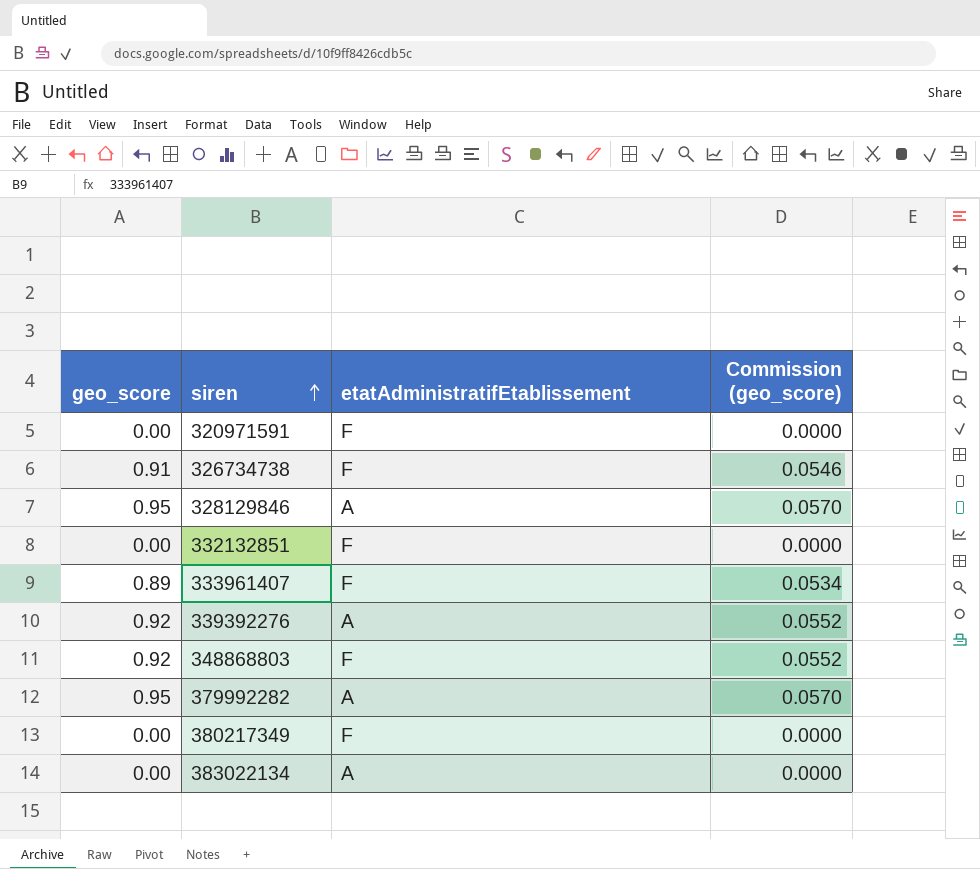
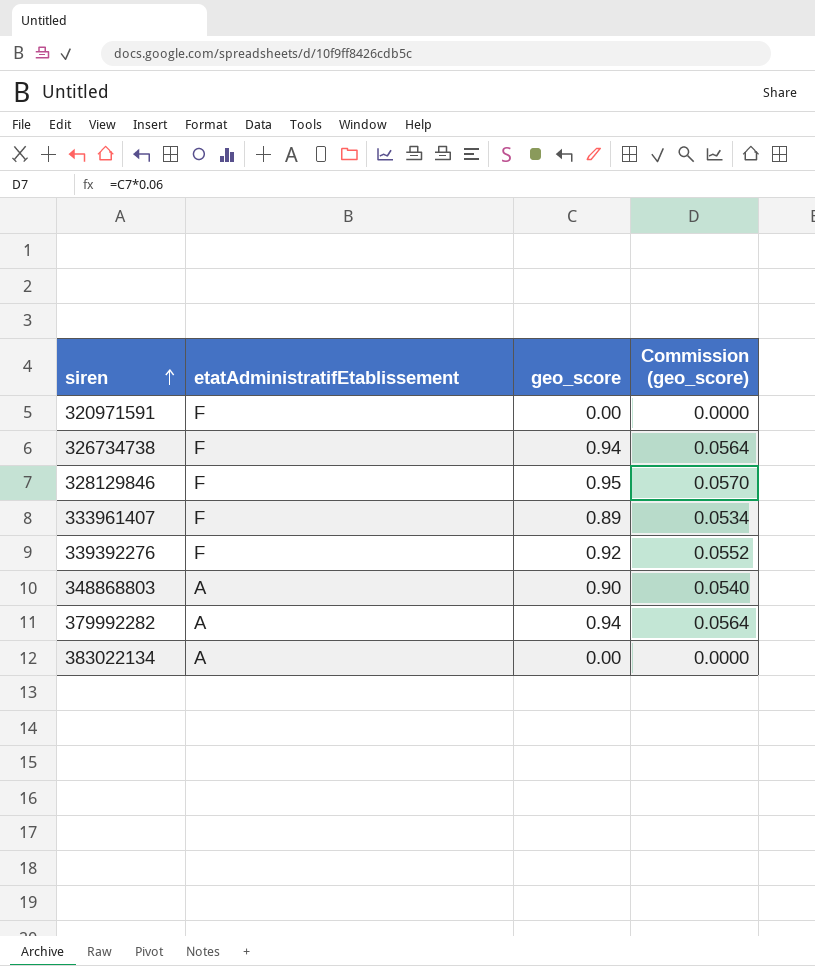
column geo_score | position: 1 -> 3
row 332132851: 0.00 | F | 0.0000 -> none
row 380217349: 0.00 | F | 0.0000 -> none
326734738 | geo_score: 0.91 -> 0.94
326734738 | Commission (geo_score): 0.0546 -> 0.0564
328129846 | etatAdministratifEtablissement: A -> F
339392276 | etatAdministratifEtablissement: A -> F
348868803 | etatAdministratifEtablissement: F -> A
348868803 | geo_score: 0.92 -> 0.90
348868803 | Commission (geo_score): 0.0552 -> 0.0540
379992282 | geo_score: 0.95 -> 0.94
379992282 | Commission (geo_score): 0.0570 -> 0.0564

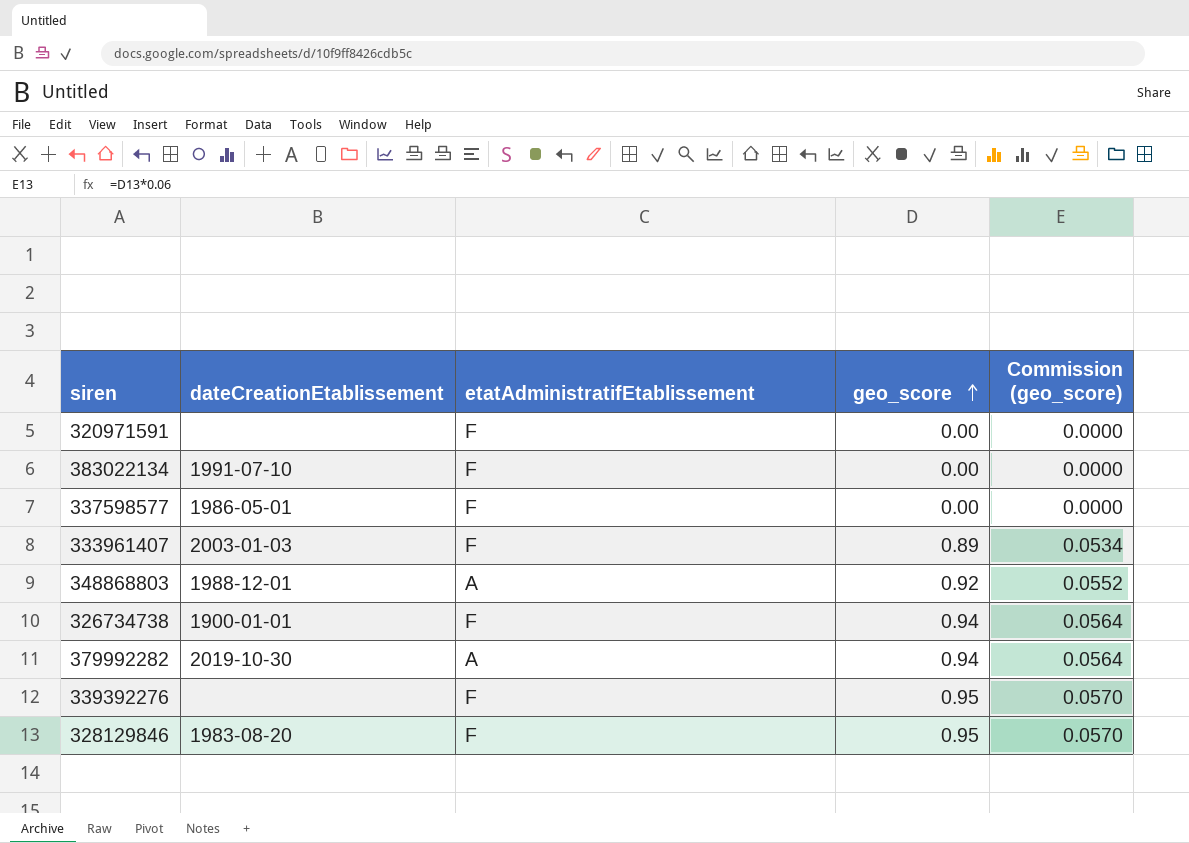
row order: siren ascending -> geo_score ascending
column dateCreationEtablissement | position: none -> 2
383022134 | etatAdministratifEtablissement: A -> F
row 337598577: none -> 1986-05-01 | F | 0.00 | 0.0000
348868803 | geo_score: 0.90 -> 0.92
348868803 | Commission (geo_score): 0.0540 -> 0.0552
339392276 | geo_score: 0.92 -> 0.95
339392276 | Commission (geo_score): 0.0552 -> 0.0570

